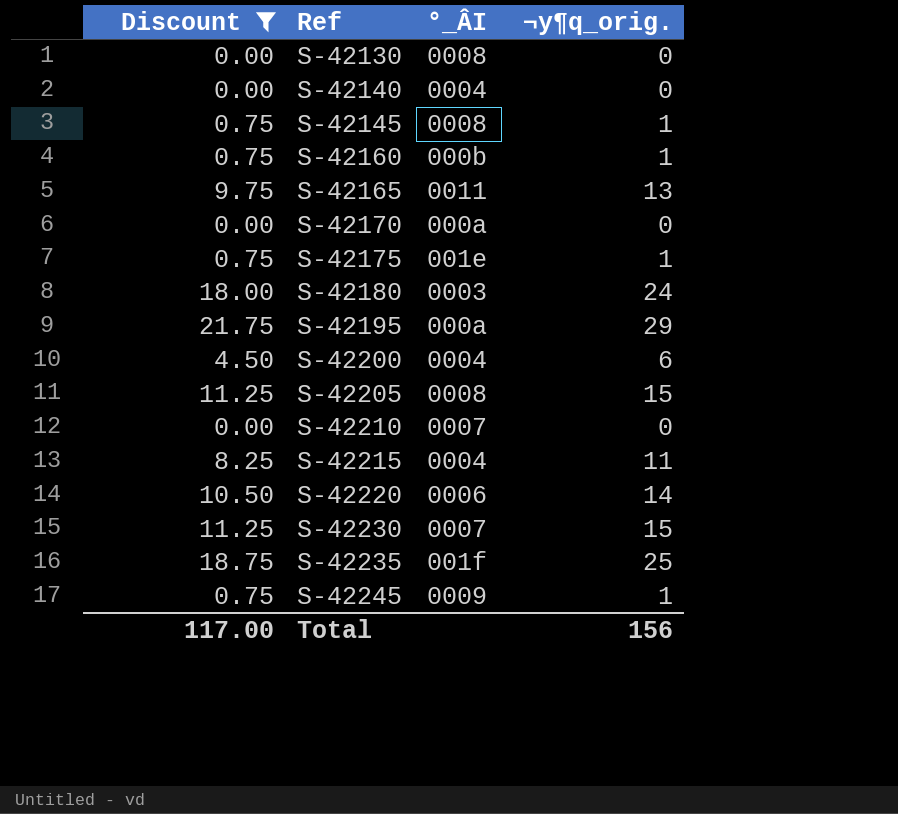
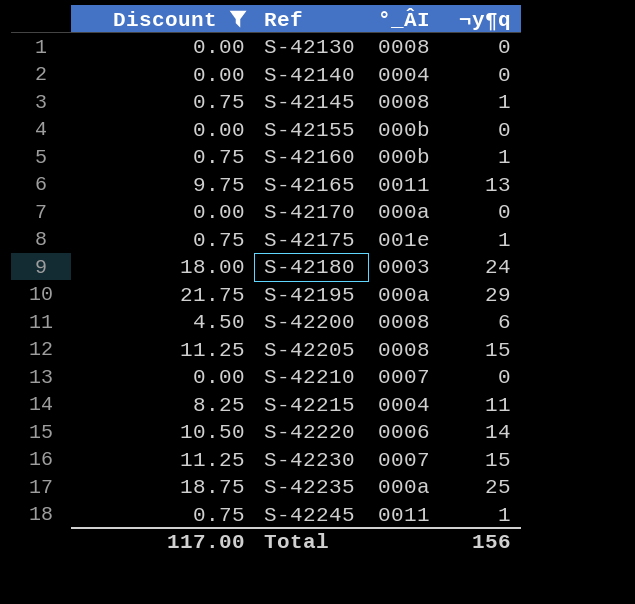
column name: ¬y¶q_orig. -> ¬y¶q
row S-42155: none -> 0.00 | 000b | 0
S-42200 | °_ÂI: 0004 -> 0008
S-42235 | °_ÂI: 001f -> 000a
S-42245 | °_ÂI: 0009 -> 0011

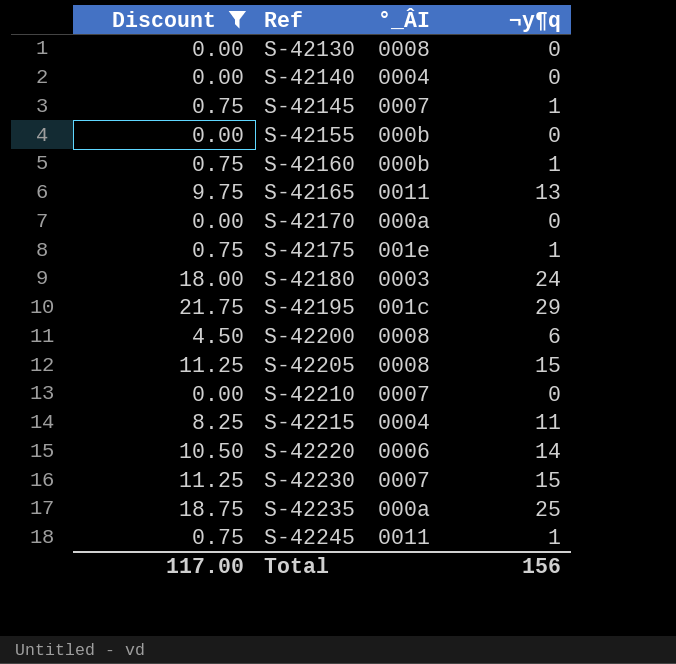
S-42145 | °_ÂI: 0008 -> 0007
S-42195 | °_ÂI: 000a -> 001c

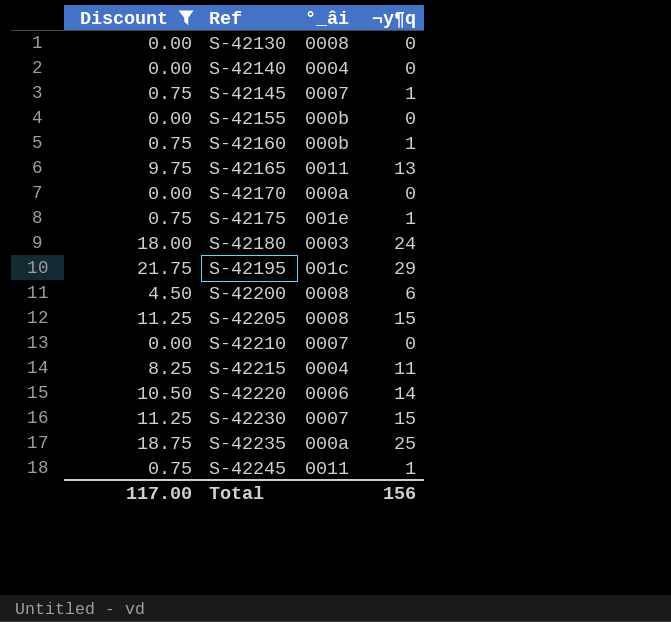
column name: °_ÂI -> °_âi

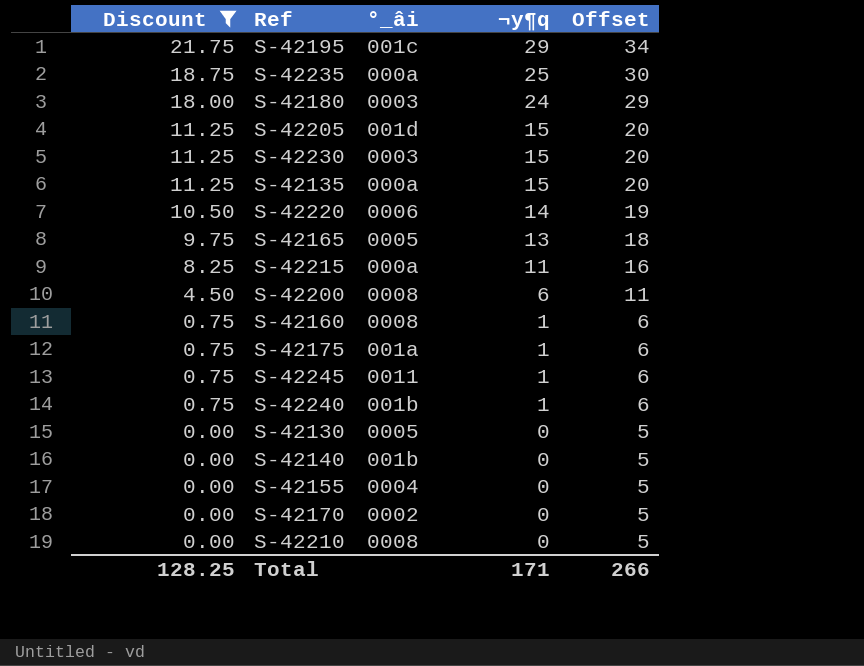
row order: Ref ascending -> Discount descending
column Offset | formula: none -> [¬y¶q] + 5
row S-42145: 0.75 | 0007 | 1 -> none
S-42205 | °_âi: 0008 -> 001d
S-42230 | °_âi: 0007 -> 0003
row S-42135: none -> 11.25 | 000a | 15 | 20
S-42165 | °_âi: 0011 -> 0005
S-42215 | °_âi: 0004 -> 000a
S-42160 | °_âi: 000b -> 0008
S-42175 | °_âi: 001e -> 001a
row S-42240: none -> 0.75 | 001b | 1 | 6
S-42130 | °_âi: 0008 -> 0005
S-42140 | °_âi: 0004 -> 001b
S-42155 | °_âi: 000b -> 0004
S-42170 | °_âi: 000a -> 0002
S-42210 | °_âi: 0007 -> 0008
Total | Discount: 117.00 -> 128.25
Total | ¬y¶q: 156 -> 171

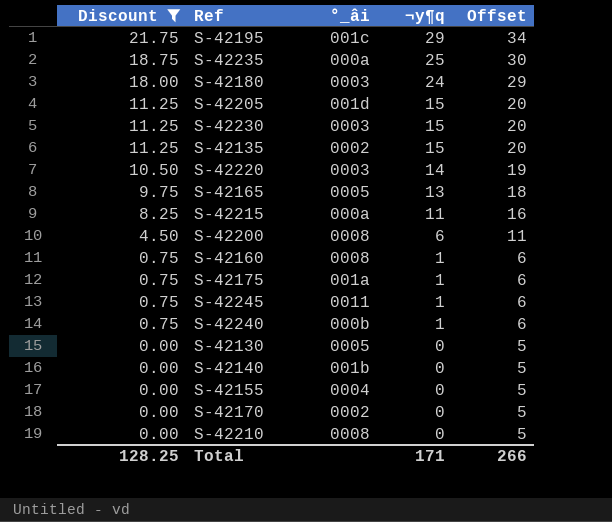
S-42135 | °_âi: 000a -> 0002
S-42220 | °_âi: 0006 -> 0003
S-42240 | °_âi: 001b -> 000b

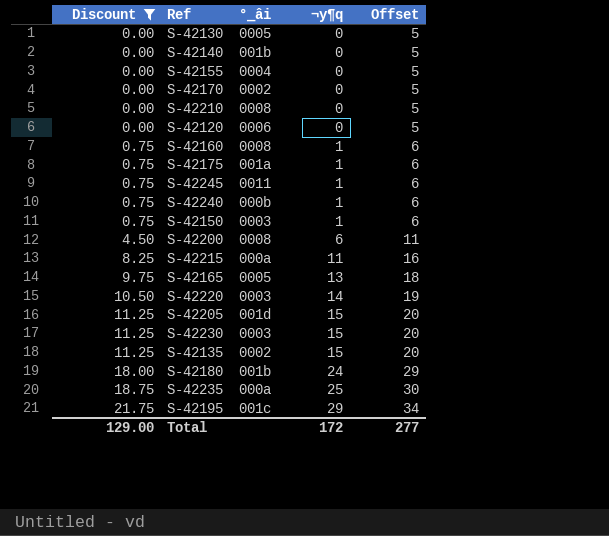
row order: Discount descending -> Discount ascending
row S-42120: none -> 0.00 | 0006 | 0 | 5
row S-42150: none -> 0.75 | 0003 | 1 | 6
S-42180 | °_âi: 0003 -> 001b
Total | Discount: 128.25 -> 129.00
Total | ¬y¶q: 171 -> 172
Total | Offset: 266 -> 277

